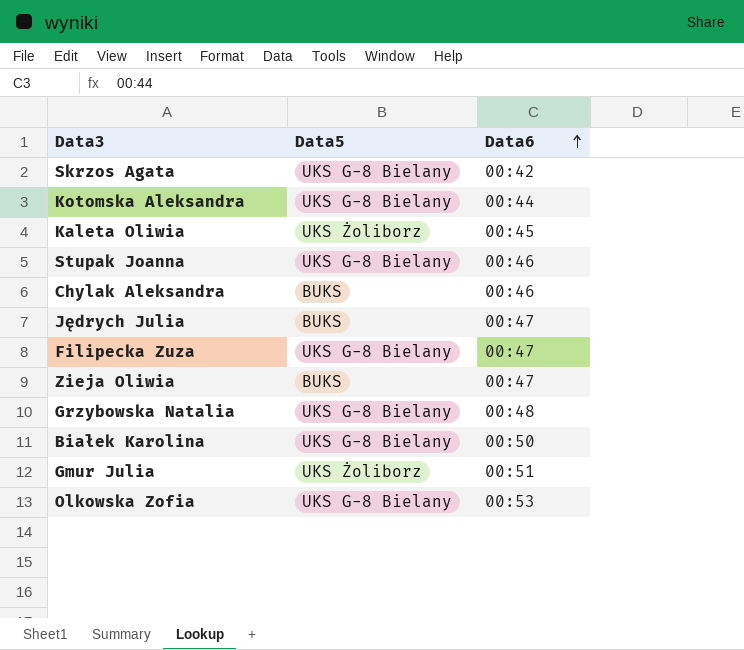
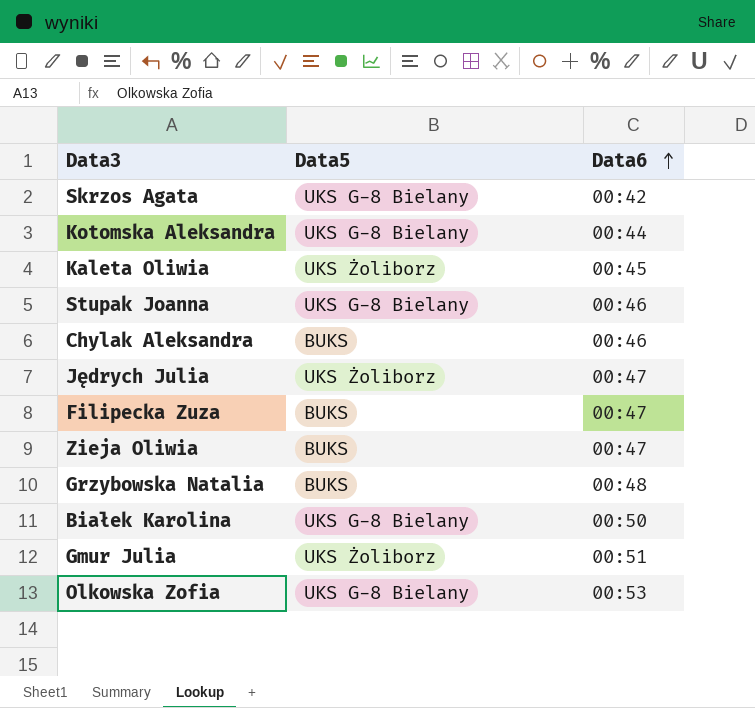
Jędrych Julia | Data5: BUKS -> UKS Żoliborz
Filipecka Zuza | Data5: UKS G-8 Bielany -> BUKS
Grzybowska Natalia | Data5: UKS G-8 Bielany -> BUKS

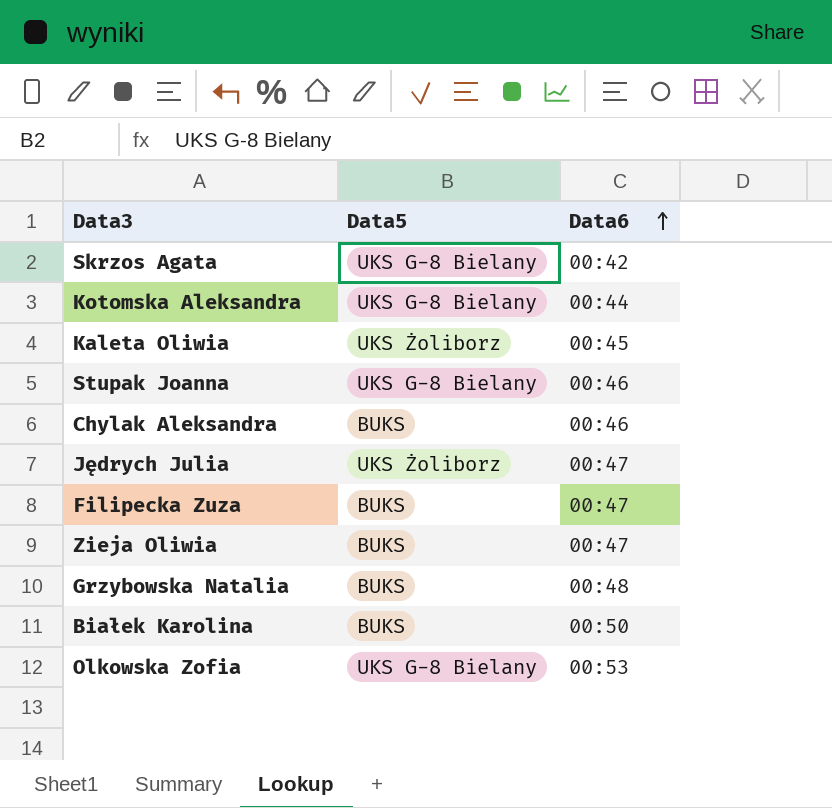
row Gmur Julia: UKS Żoliborz | 00:51 -> none
Białek Karolina | Data5: UKS G-8 Bielany -> BUKS

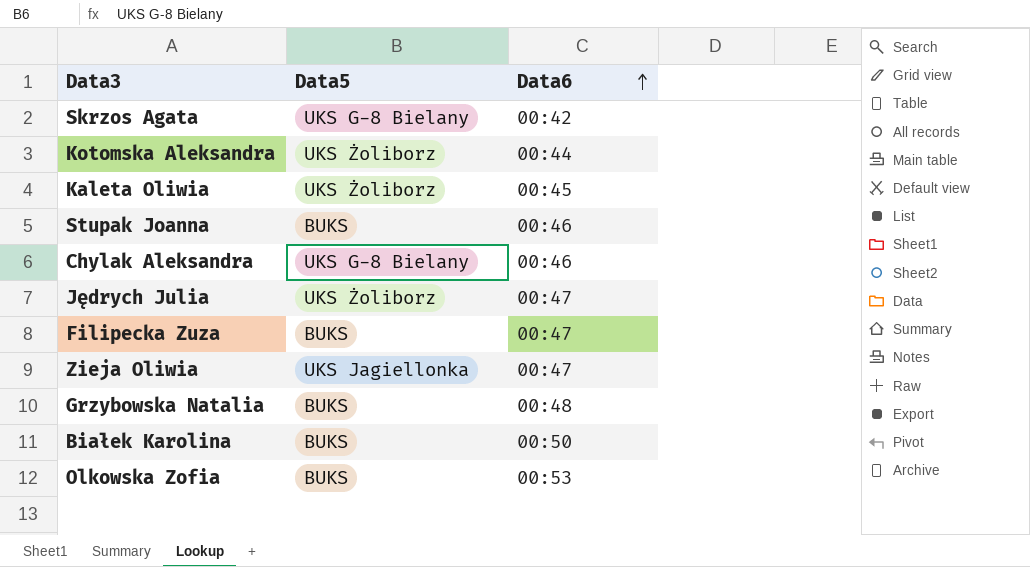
Kotomska Aleksandra | Data5: UKS G-8 Bielany -> UKS Żoliborz
Stupak Joanna | Data5: UKS G-8 Bielany -> BUKS
Chylak Aleksandra | Data5: BUKS -> UKS G-8 Bielany
Zieja Oliwia | Data5: BUKS -> UKS Jagiellonka
Olkowska Zofia | Data5: UKS G-8 Bielany -> BUKS

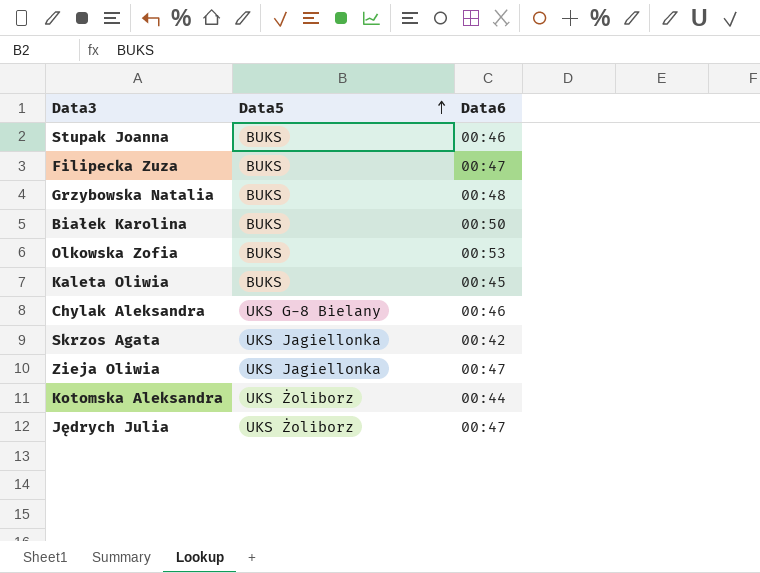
row order: Data6 ascending -> Data5 ascending
Kaleta Oliwia | Data5: UKS Żoliborz -> BUKS
Skrzos Agata | Data5: UKS G-8 Bielany -> UKS Jagiellonka

